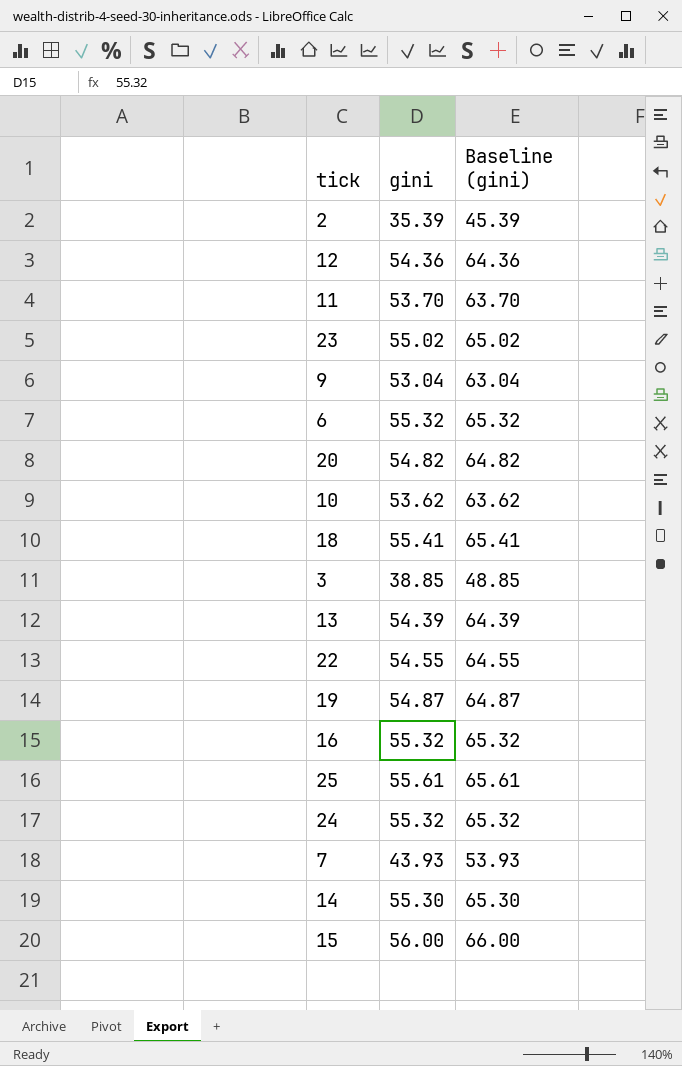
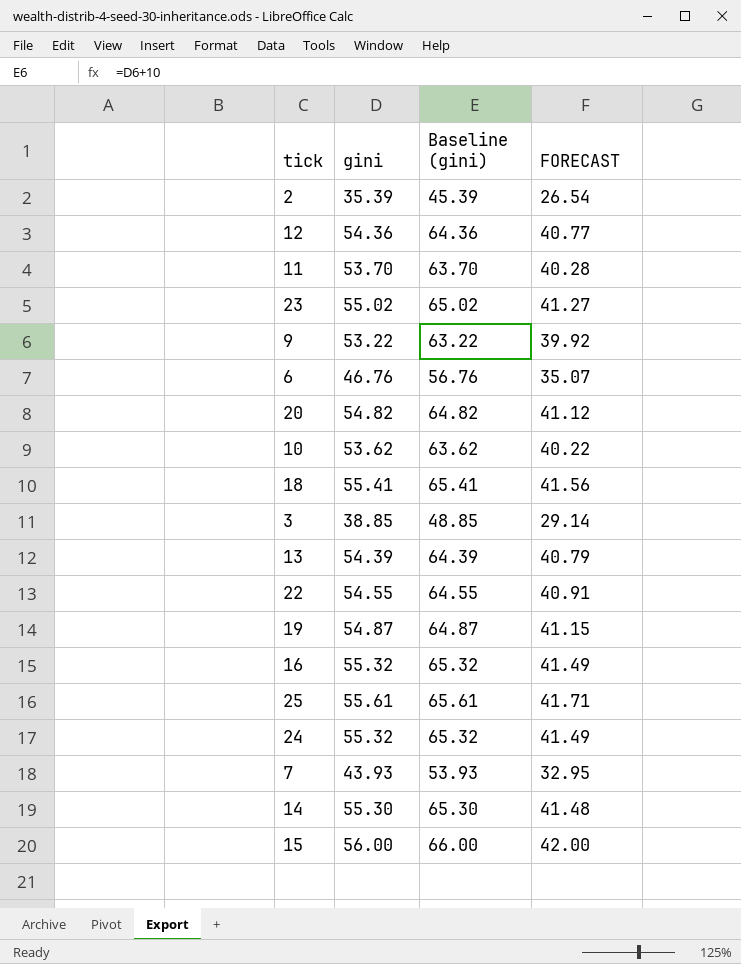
column FORECAST | formula: none -> [gini] * 0.75
9 | gini: 53.04 -> 53.22
9 | Baseline (gini): 63.04 -> 63.22
6 | gini: 55.32 -> 46.76
6 | Baseline (gini): 65.32 -> 56.76

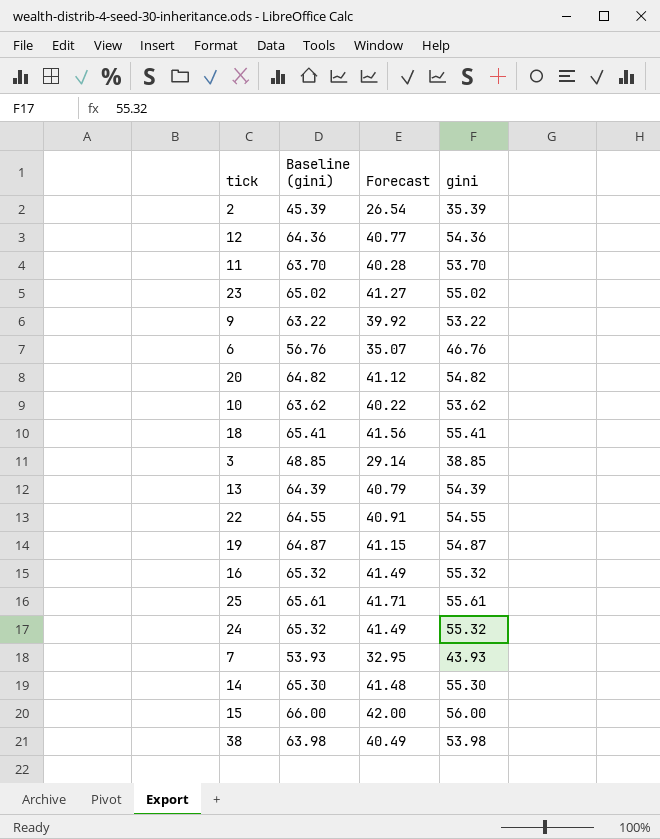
column name: FORECAST -> Forecast
column gini | position: 2 -> 4
row 38: none -> 63.98 | 40.49 | 53.98

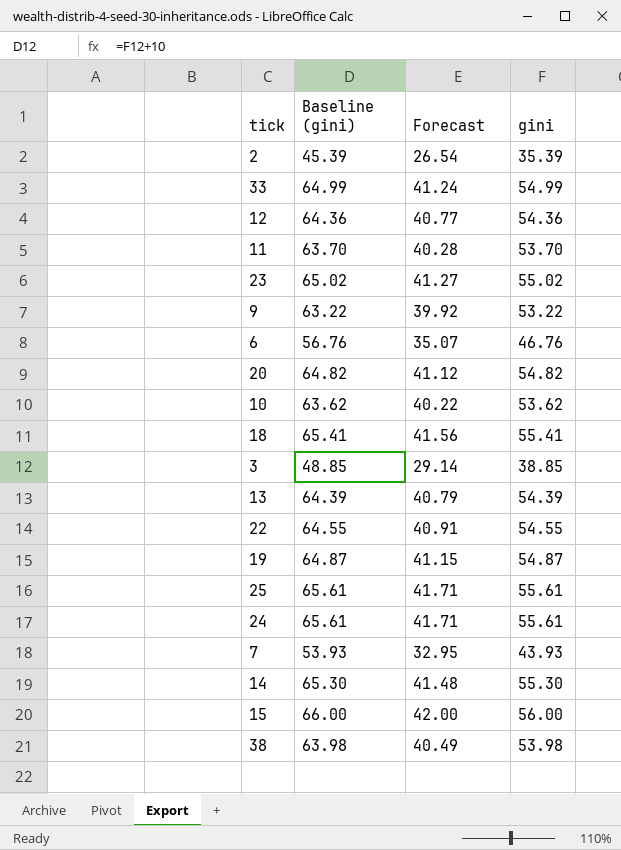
row 16: 65.32 | 41.49 | 55.32 -> none
row 33: none -> 64.99 | 41.24 | 54.99
24 | Baseline (gini): 65.32 -> 65.61
24 | Forecast: 41.49 -> 41.71
24 | gini: 55.32 -> 55.61

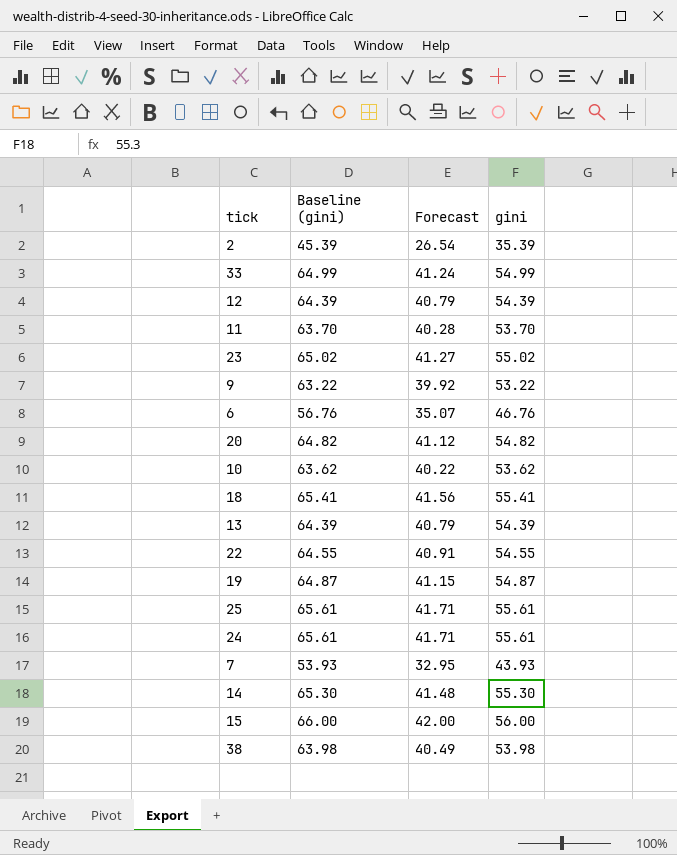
row 3: 48.85 | 29.14 | 38.85 -> none
12 | Baseline (gini): 64.36 -> 64.39
12 | Forecast: 40.77 -> 40.79
12 | gini: 54.36 -> 54.39

